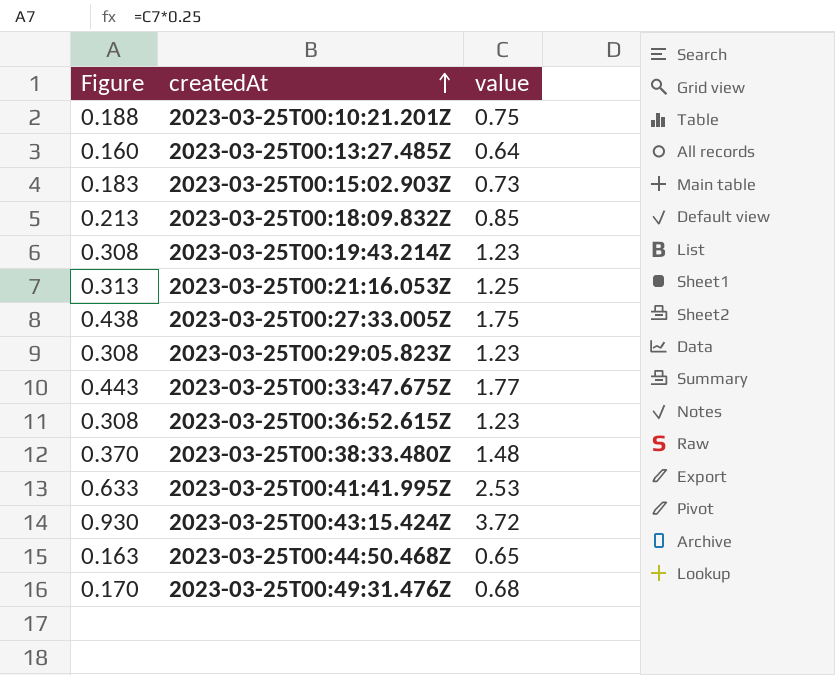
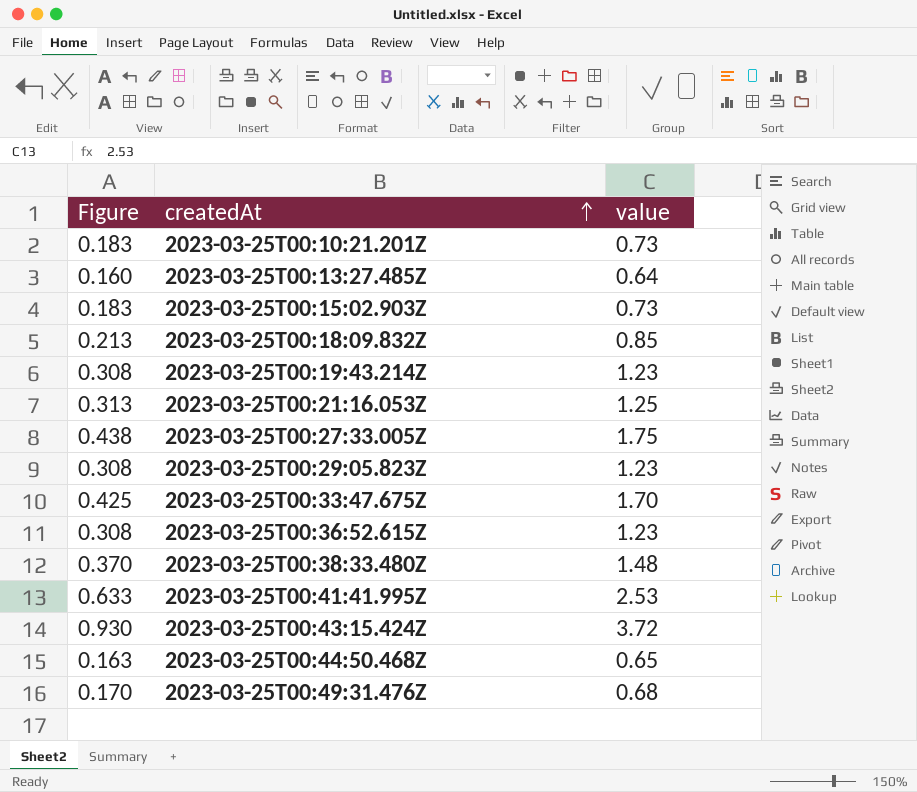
2023-03-25T00:10:21.201Z | Figure: 0.188 -> 0.183
2023-03-25T00:10:21.201Z | value: 0.75 -> 0.73
2023-03-25T00:33:47.675Z | Figure: 0.443 -> 0.425
2023-03-25T00:33:47.675Z | value: 1.77 -> 1.70

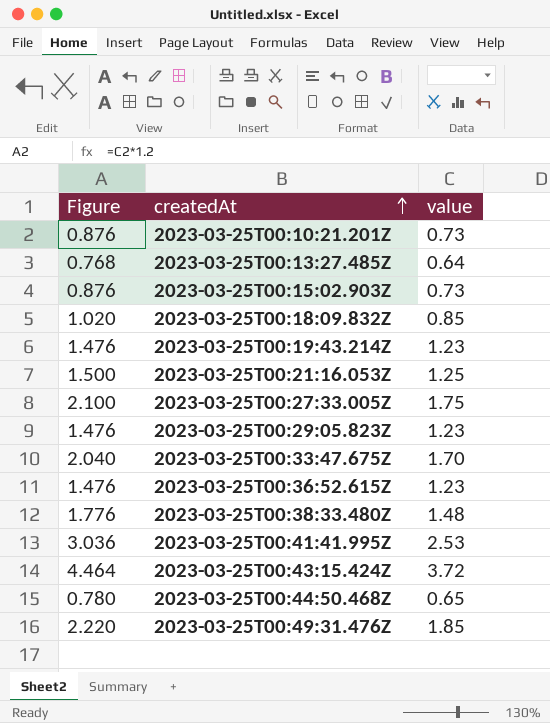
column Figure | formula: [value] * 0.25 -> [value] * 1.2
2023-03-25T00:49:31.476Z | value: 0.68 -> 1.85

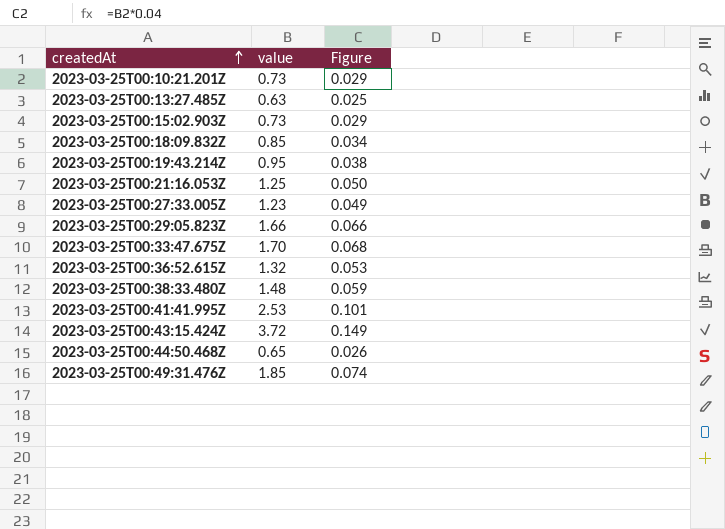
column Figure | formula: [value] * 1.2 -> [value] * 0.04
column Figure | position: 1 -> 3
2023-03-25T00:13:27.485Z | value: 0.64 -> 0.63
2023-03-25T00:19:43.214Z | value: 1.23 -> 0.95
2023-03-25T00:27:33.005Z | value: 1.75 -> 1.23
2023-03-25T00:29:05.823Z | value: 1.23 -> 1.66
2023-03-25T00:36:52.615Z | value: 1.23 -> 1.32

